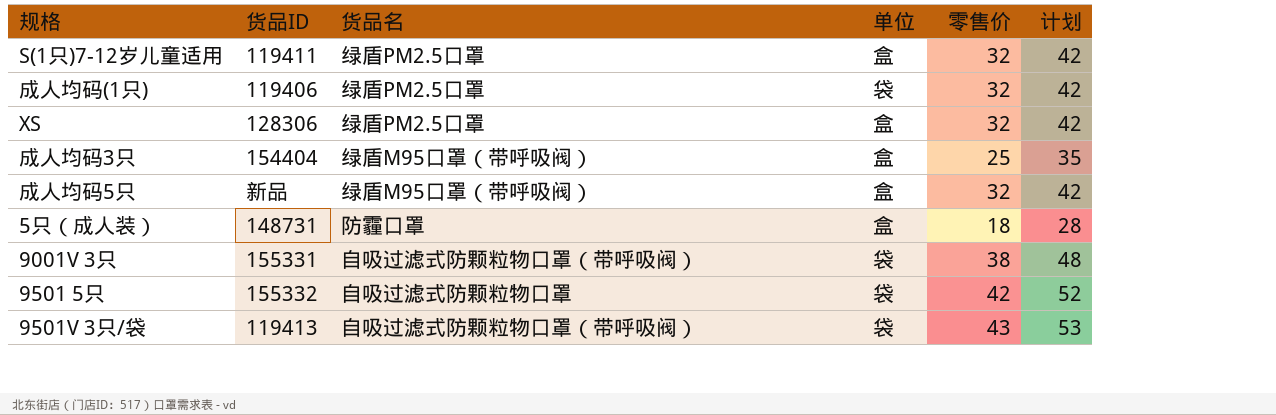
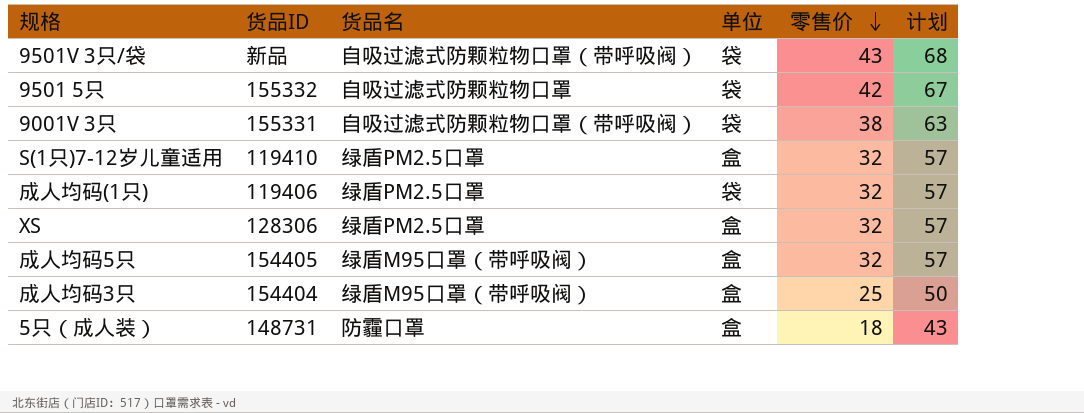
row order: none -> 零售价 descending
column 计划 | formula: [零售价] + 10 -> [零售价] + 25
9501V 3只/袋 | 货品ID: 119413 -> 新品
S(1只)7-12岁儿童适用 | 货品ID: 119411 -> 119410
成人均码5只 | 货品ID: 新品 -> 154405

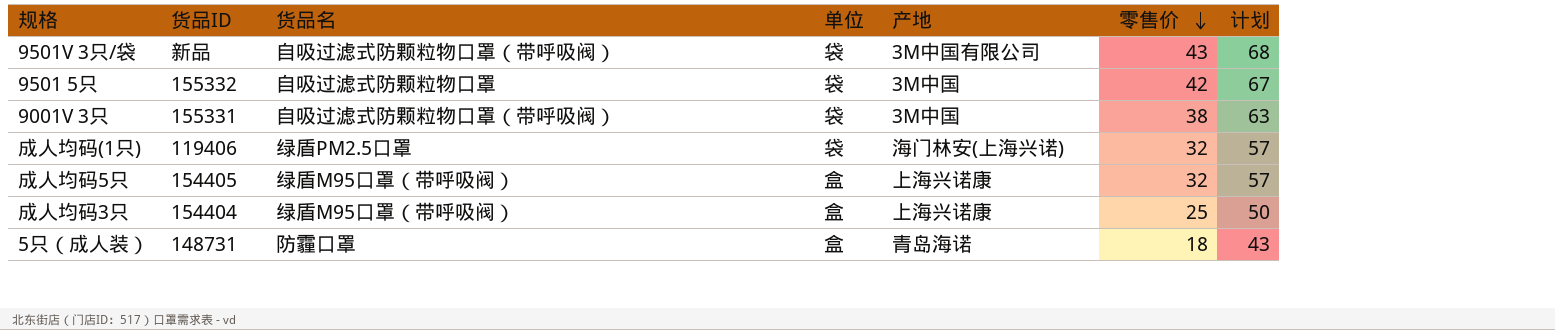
column 产地 | position: none -> 5
row S(1只)7-12岁儿童适用: 119410 | 绿盾PM2.5口罩 | 盒 | 32 | 57 -> none
row XS: 128306 | 绿盾PM2.5口罩 | 盒 | 32 | 57 -> none

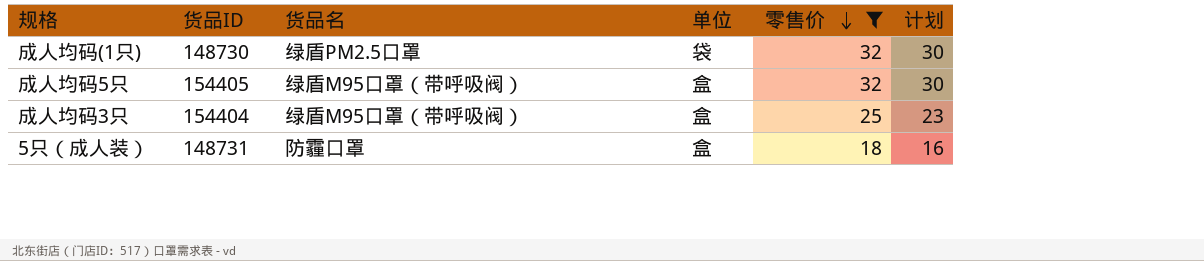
filter: none -> 零售价 <= 32
column 产地 | position: 5 -> none
column 计划 | formula: [零售价] + 25 -> [零售价] - 2
成人均码(1只) | 货品ID: 119406 -> 148730

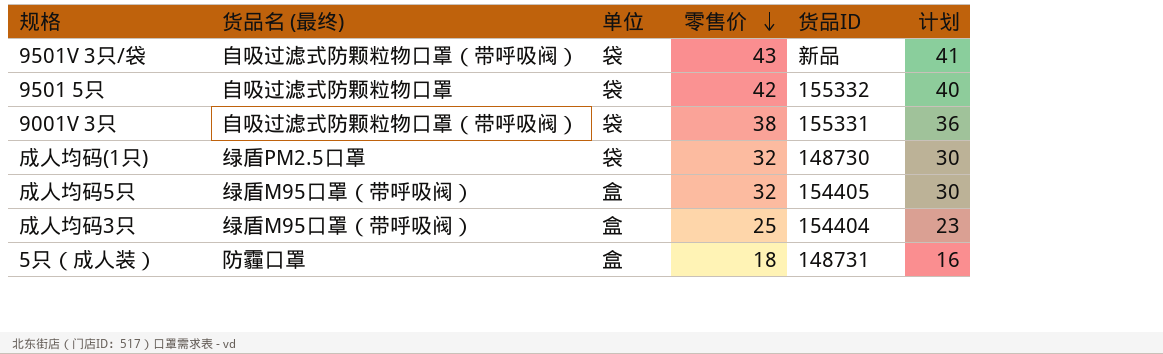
filter: 零售价 <= 32 -> none
column name: 货品名 -> 货品名 (最终)
column 货品ID | position: 2 -> 5

